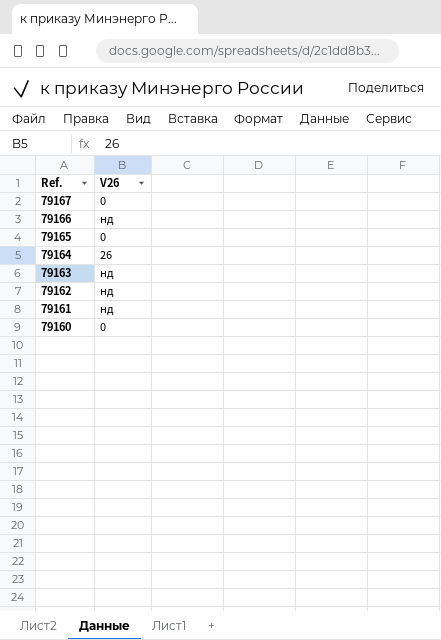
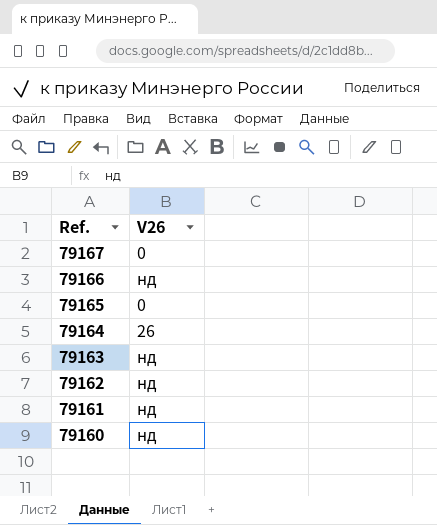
79160 | V26: 0 -> нд

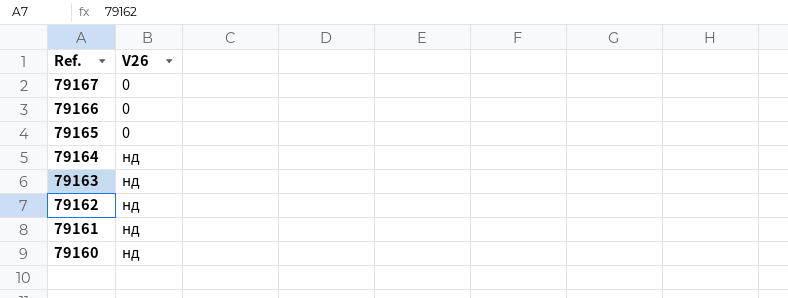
79166 | V26: нд -> 0
79164 | V26: 26 -> нд

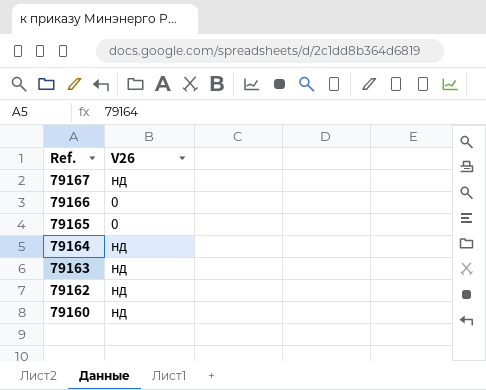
row 79161: нд -> none
79167 | V26: 0 -> нд

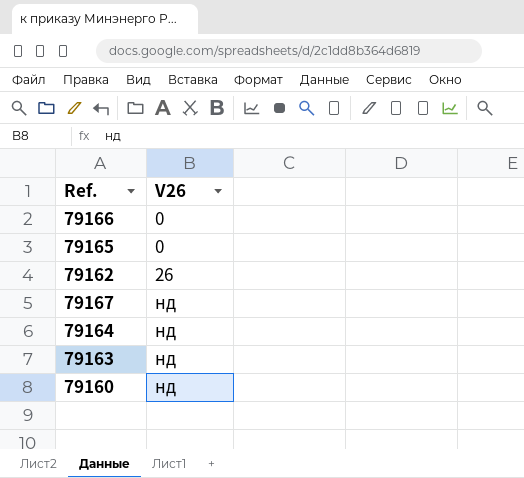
row order: Ref. descending -> V26 ascending
79162 | V26: нд -> 26

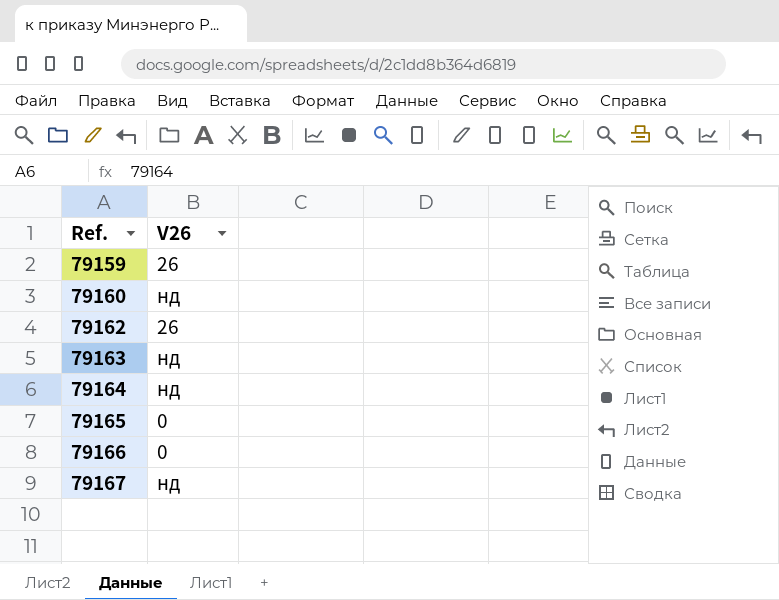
row order: V26 ascending -> Ref. ascending
row 79159: none -> 26

